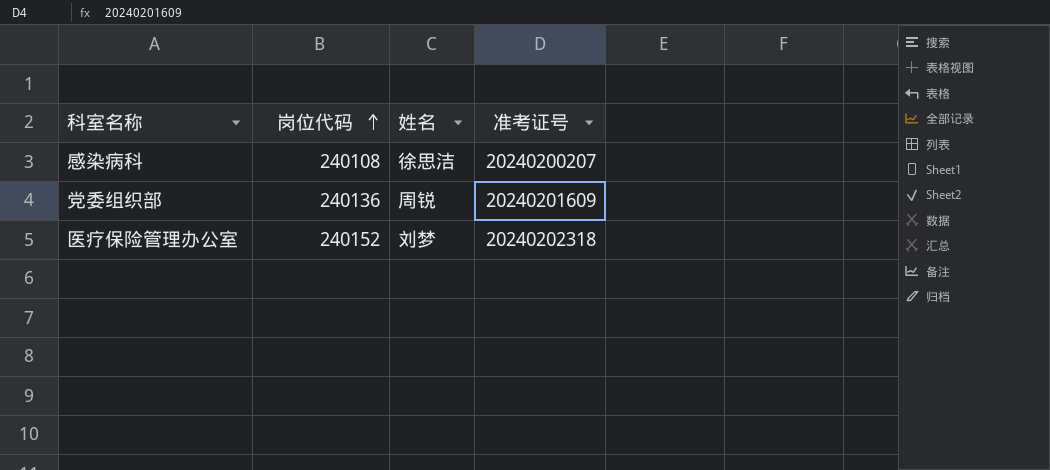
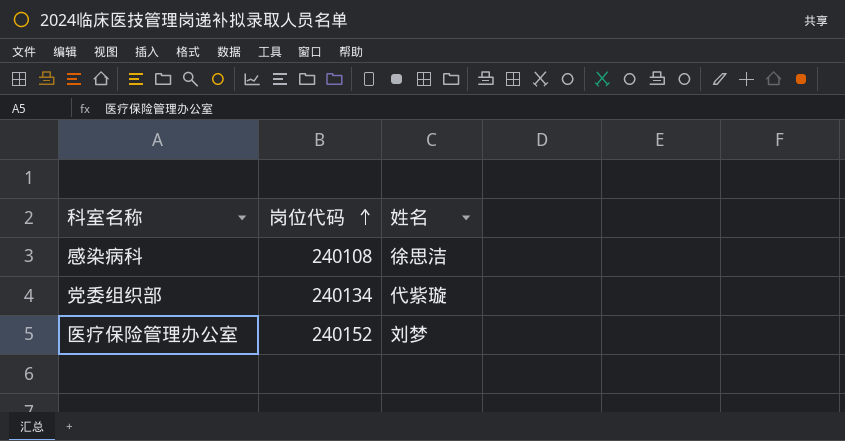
column 准考证号 | position: 4 -> none
党委组织部 | 岗位代码: 240136 -> 240134
党委组织部 | 姓名: 周锐 -> 代紫璇

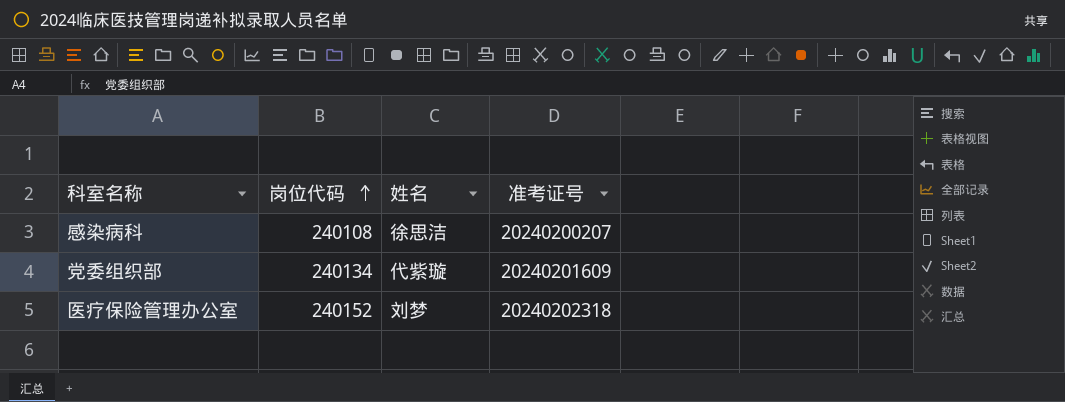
column 准考证号 | position: none -> 4

